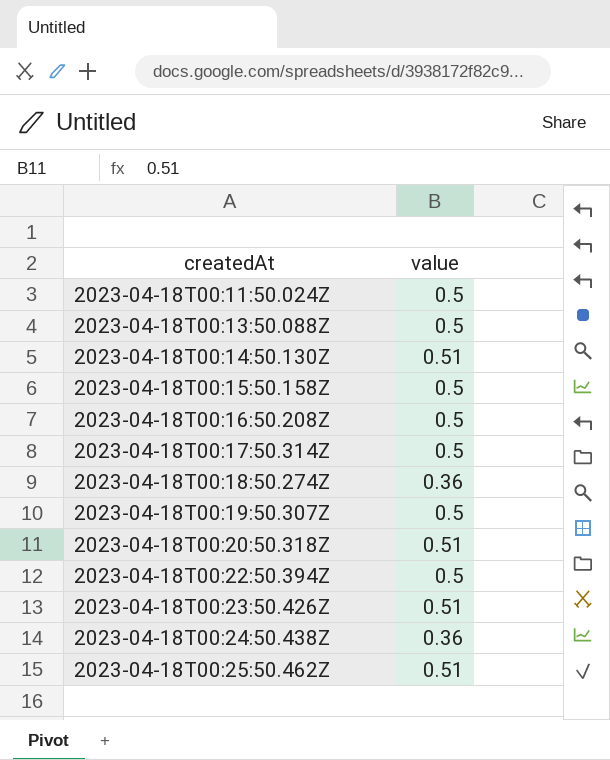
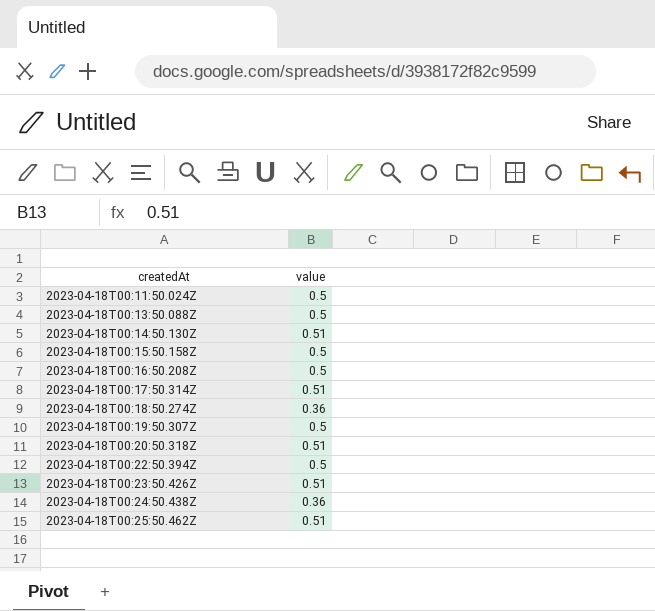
2023-04-18T00:17:50.314Z | value: 0.5 -> 0.51

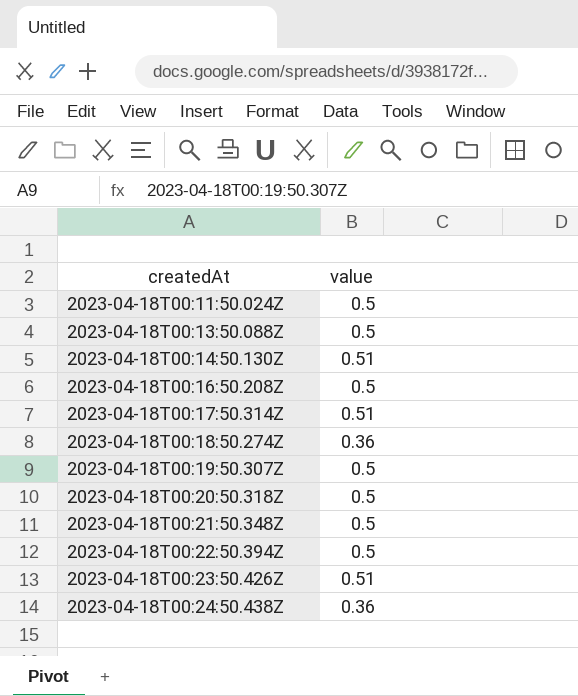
row 2023-04-18T00:15:50.158Z: 0.5 -> none
row 2023-04-18T00:25:50.462Z: 0.51 -> none
2023-04-18T00:20:50.318Z | value: 0.51 -> 0.5
row 2023-04-18T00:21:50.348Z: none -> 0.5

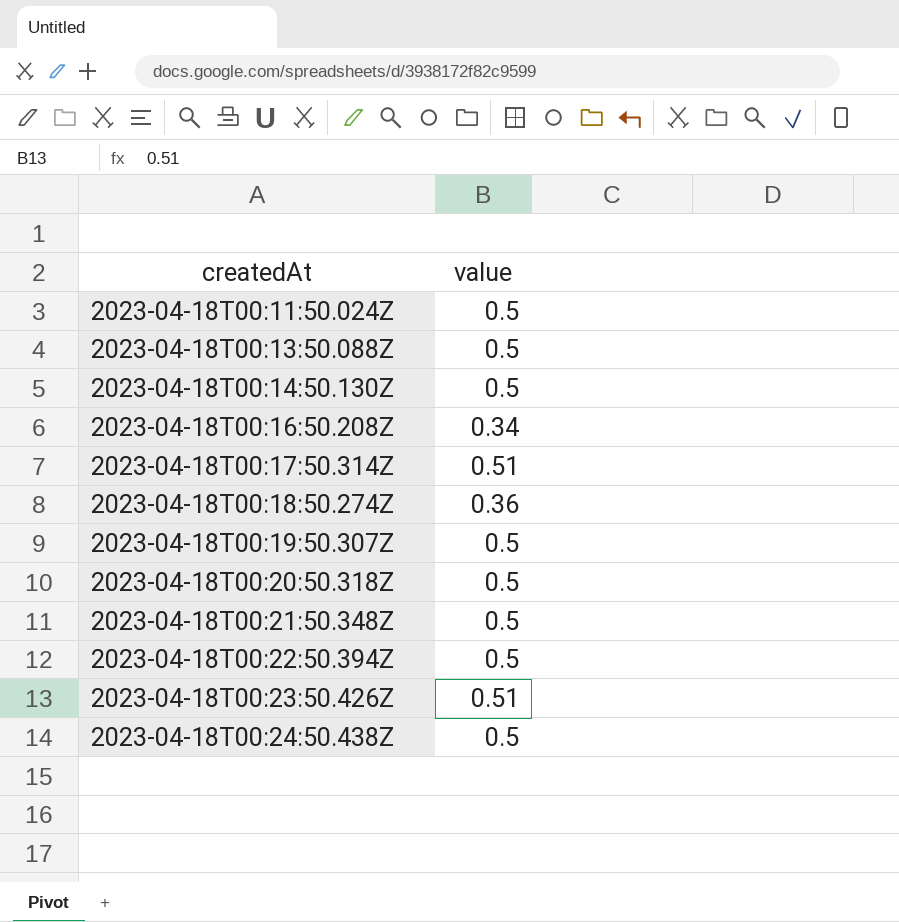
2023-04-18T00:14:50.130Z | value: 0.51 -> 0.5
2023-04-18T00:16:50.208Z | value: 0.5 -> 0.34
2023-04-18T00:24:50.438Z | value: 0.36 -> 0.5

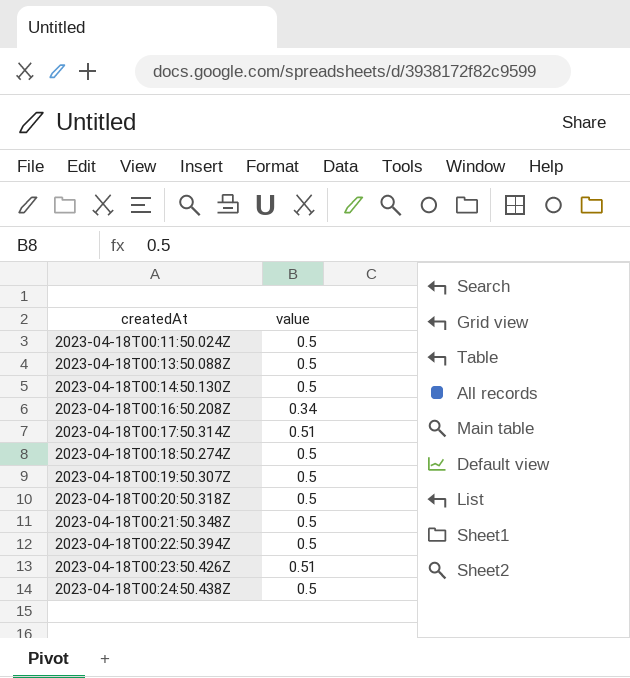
2023-04-18T00:18:50.274Z | value: 0.36 -> 0.5

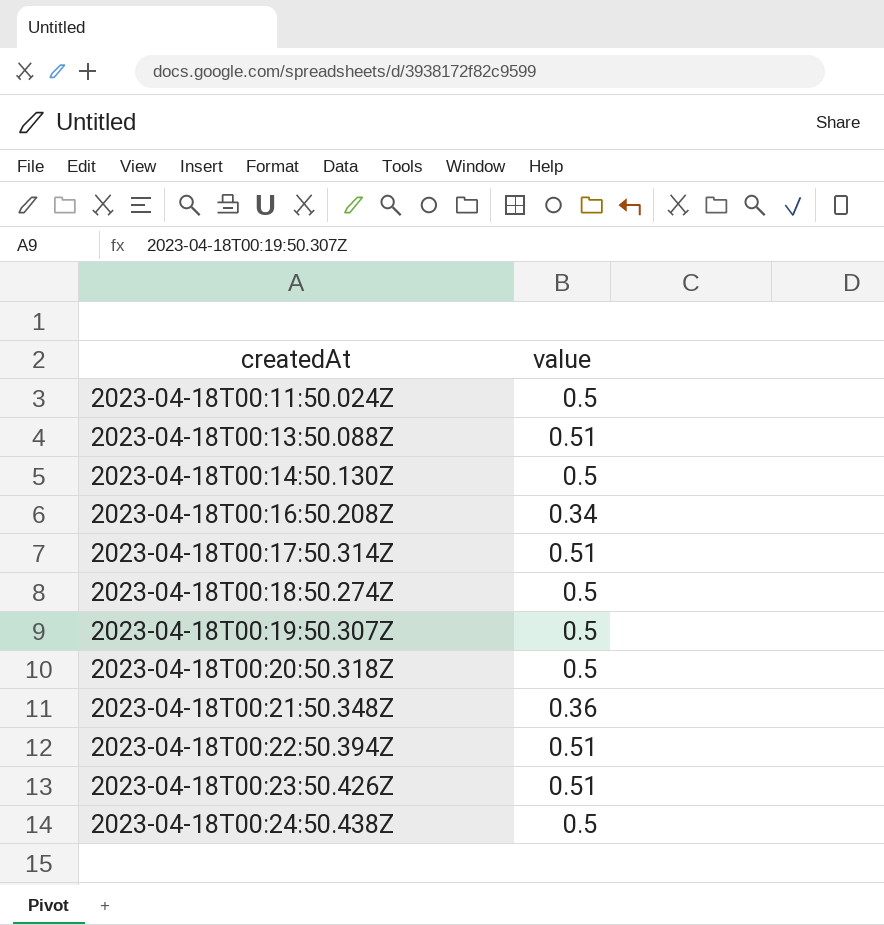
2023-04-18T00:13:50.088Z | value: 0.5 -> 0.51
2023-04-18T00:21:50.348Z | value: 0.5 -> 0.36
2023-04-18T00:22:50.394Z | value: 0.5 -> 0.51

